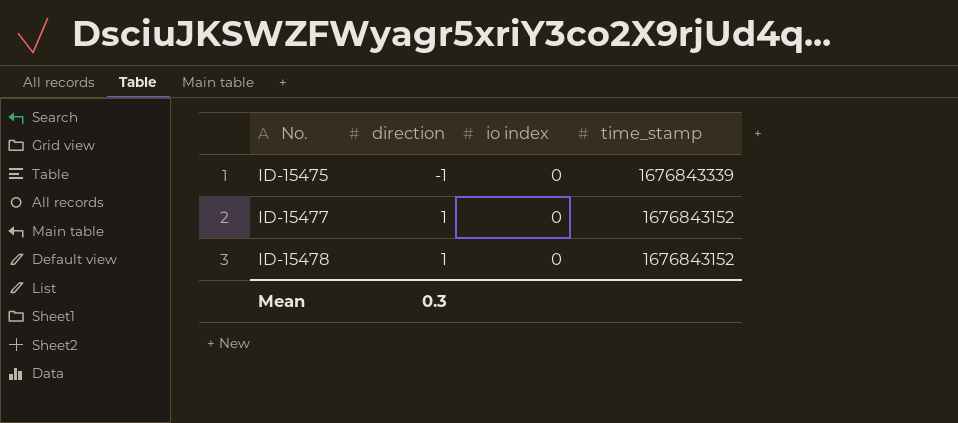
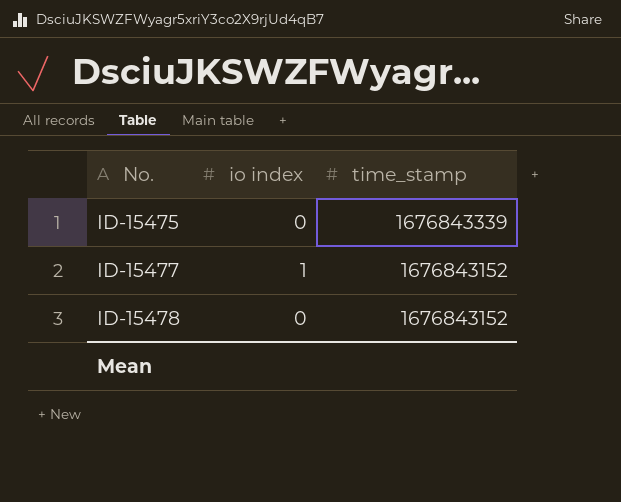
column direction | position: 2 -> none
ID-15477 | io index: 0 -> 1

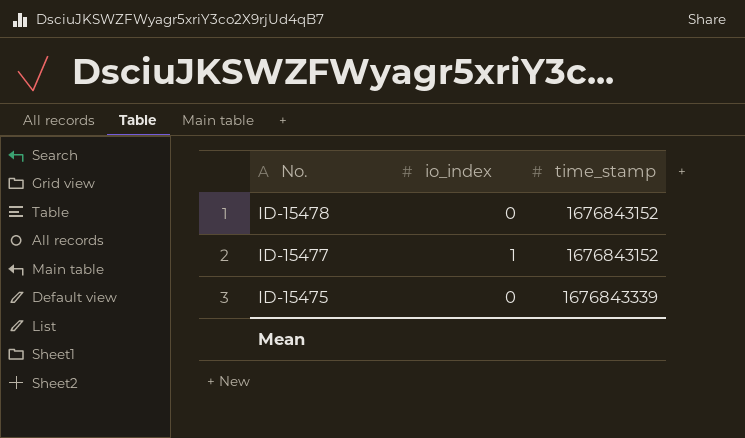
row order: No. ascending -> No. descending
column name: io index -> io_index

